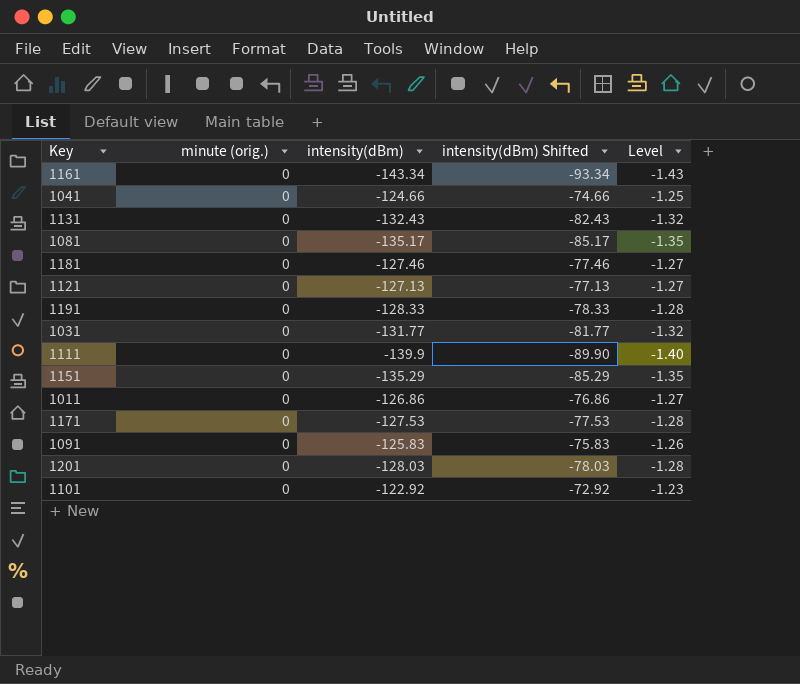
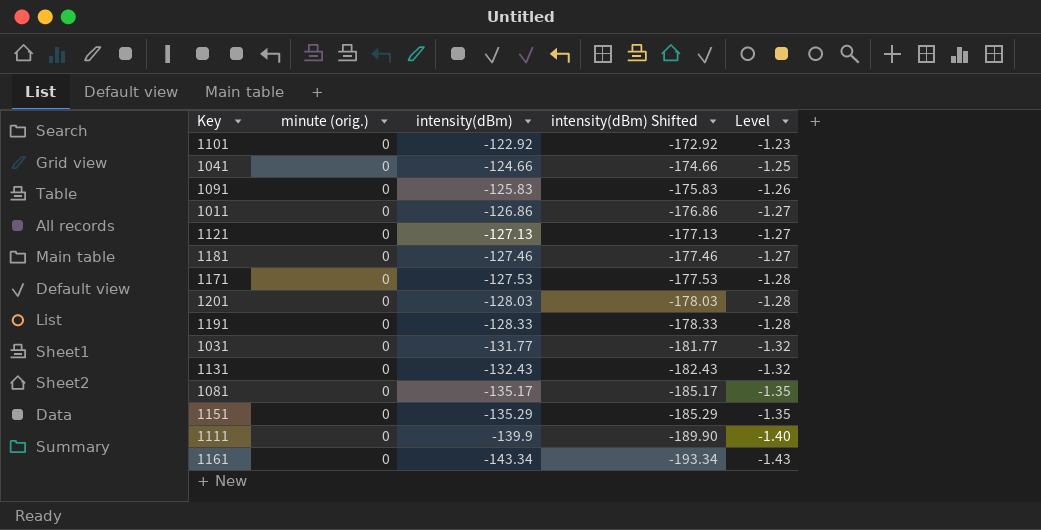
row order: none -> intensity(dBm) descending
column intensity(dBm) Shifted | formula: [intensity(dBm)] + 50 -> [intensity(dBm)] - 50

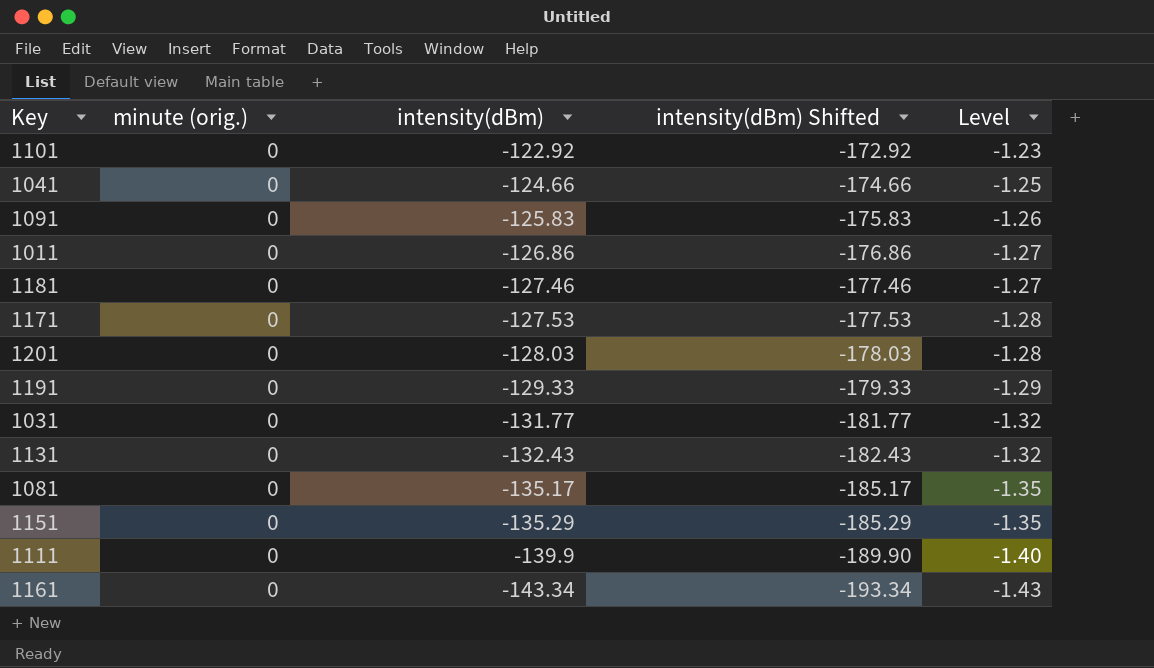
row 1121: 0 | -127.13 | -177.13 | -1.27 -> none
1191 | intensity(dBm): -128.33 -> -129.33
1191 | intensity(dBm) Shifted: -178.33 -> -179.33
1191 | Level: -1.28 -> -1.29

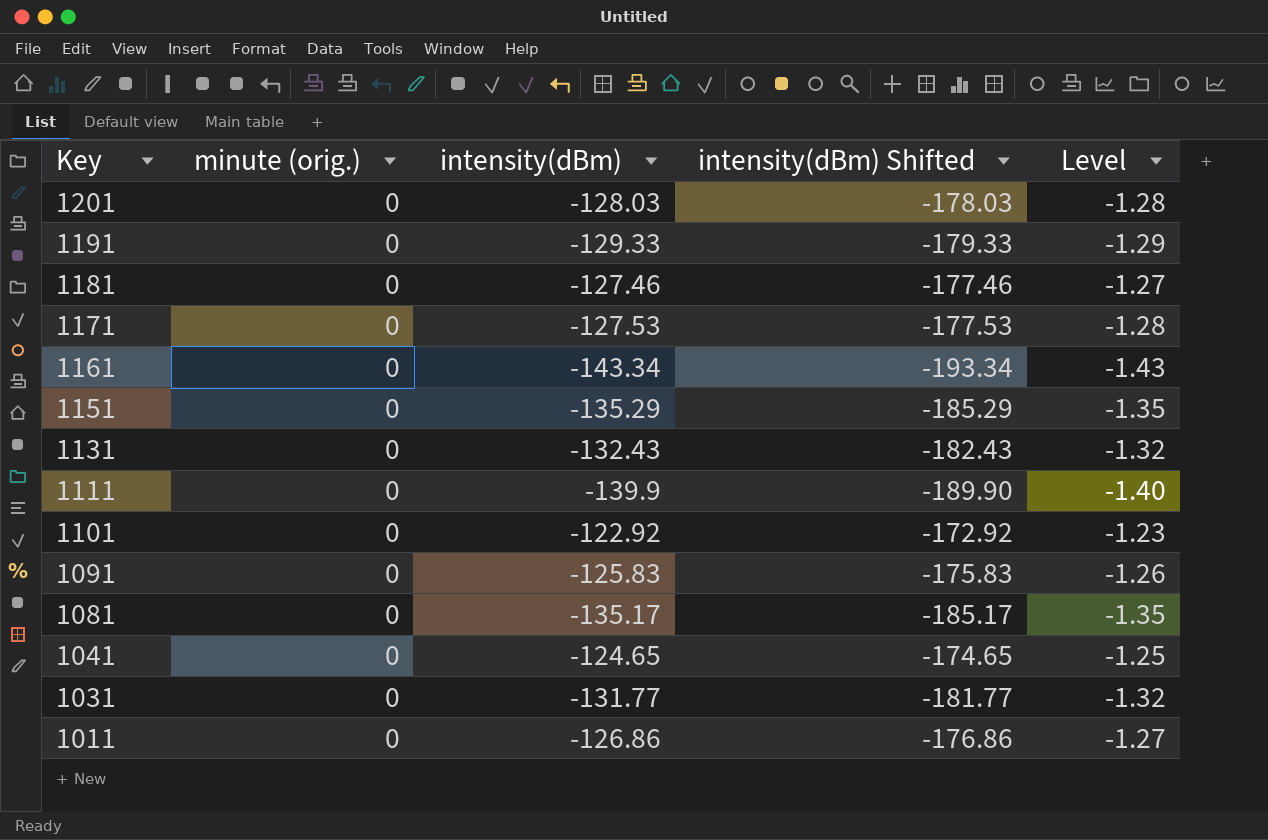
row order: intensity(dBm) descending -> Key descending
1041 | intensity(dBm): -124.66 -> -124.65
1041 | intensity(dBm) Shifted: -174.66 -> -174.65

